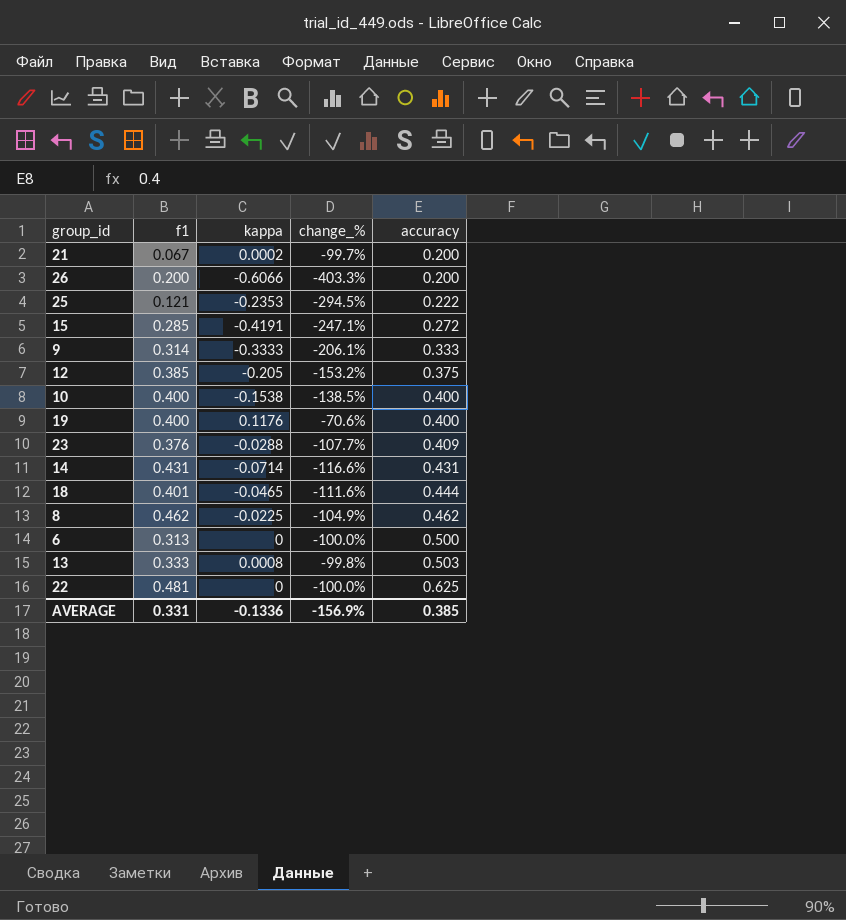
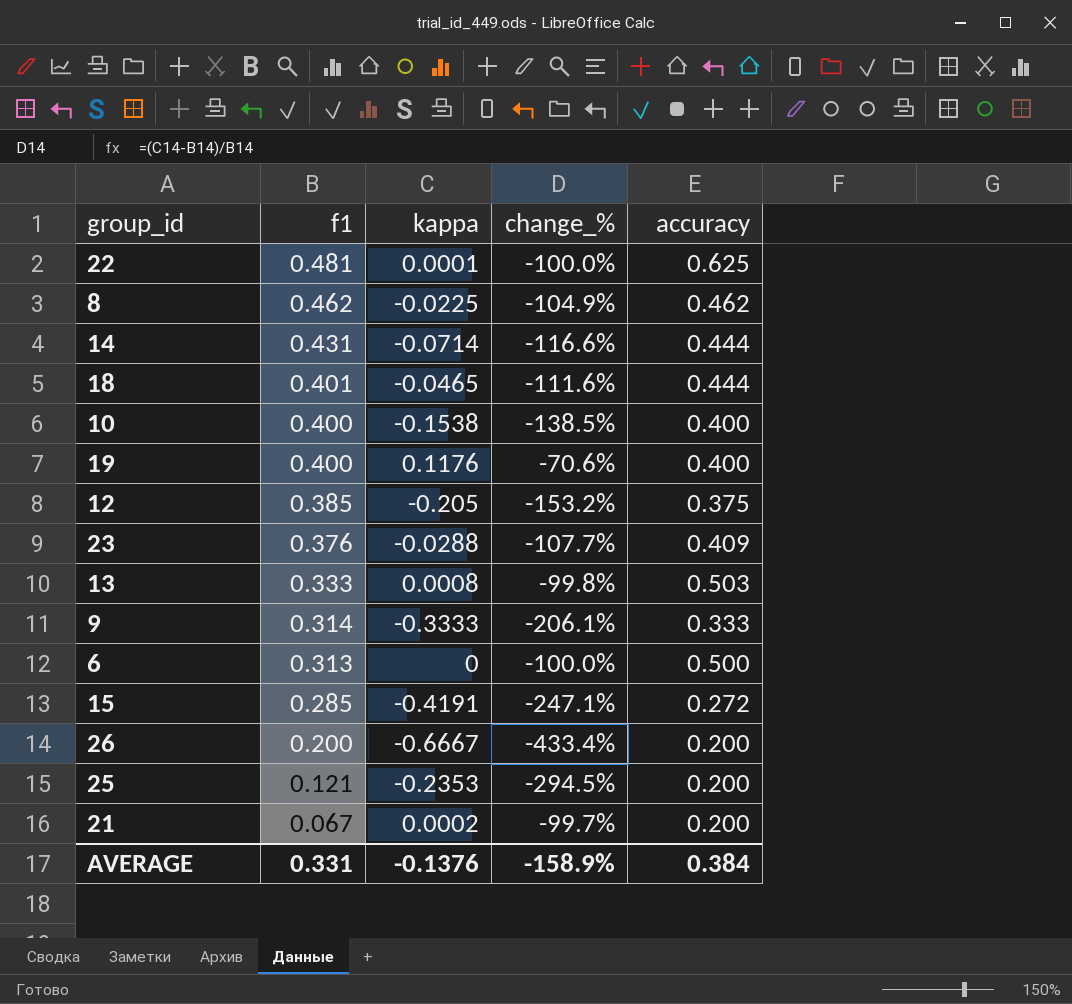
row order: accuracy ascending -> f1 descending
22 | kappa: 0 -> 0.0001
14 | accuracy: 0.431 -> 0.444
26 | kappa: -0.6066 -> -0.6667
26 | change_%: -403.3% -> -433.4%
25 | accuracy: 0.222 -> 0.200
AVERAGE | kappa: -0.1336 -> -0.1376
AVERAGE | change_%: -156.9% -> -158.9%
AVERAGE | accuracy: 0.385 -> 0.384

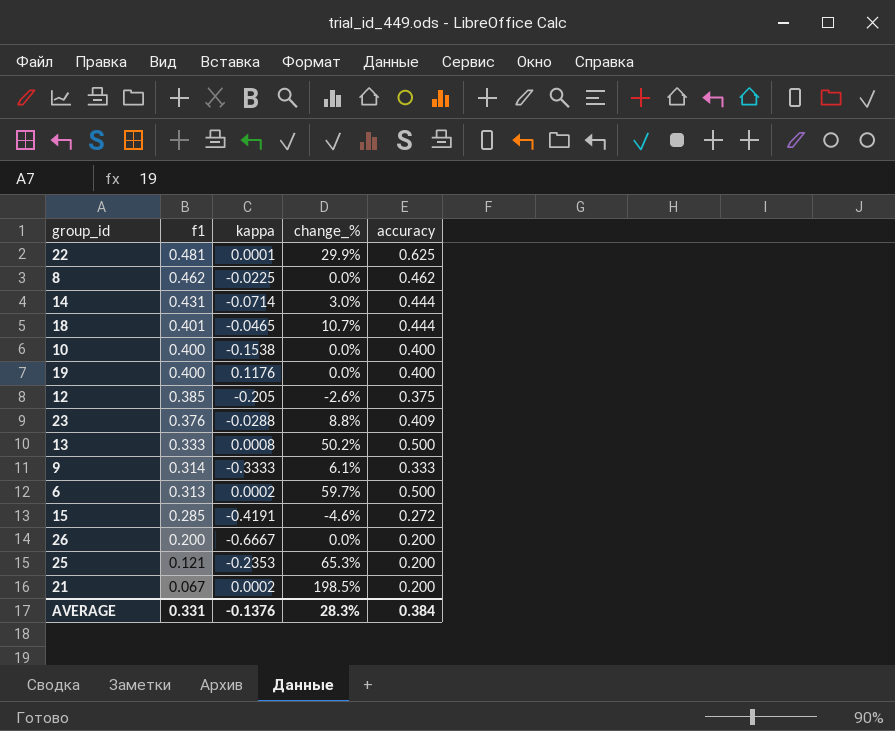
column change_% | formula: ([kappa] - [f1]) / [f1] -> ([accuracy] - [f1]) / [f1]
13 | accuracy: 0.503 -> 0.500
6 | kappa: 0 -> 0.0002
AVERAGE | change_%: -158.9% -> 28.3%

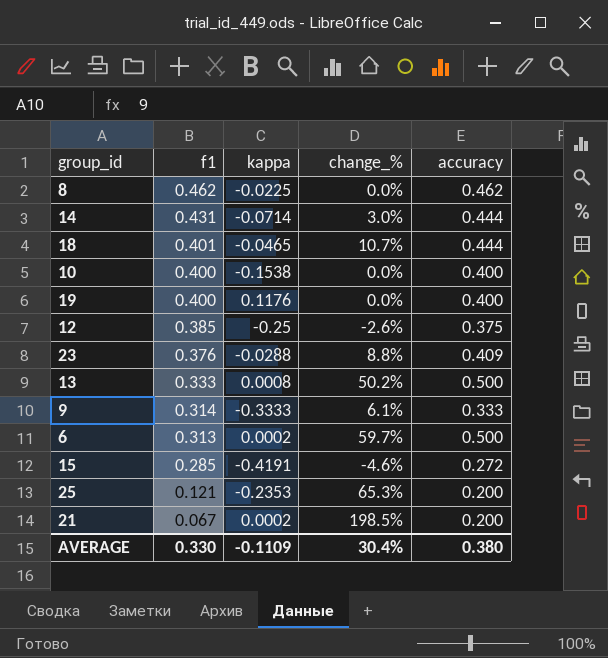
row 22: 0.481 | 0.0001 | 29.9% | 0.625 -> none
row 26: 0.200 | -0.6667 | 0.0% | 0.200 -> none
12 | kappa: -0.205 -> -0.25
AVERAGE | f1: 0.331 -> 0.330
AVERAGE | kappa: -0.1376 -> -0.1109
AVERAGE | change_%: 28.3% -> 30.4%
AVERAGE | accuracy: 0.384 -> 0.380

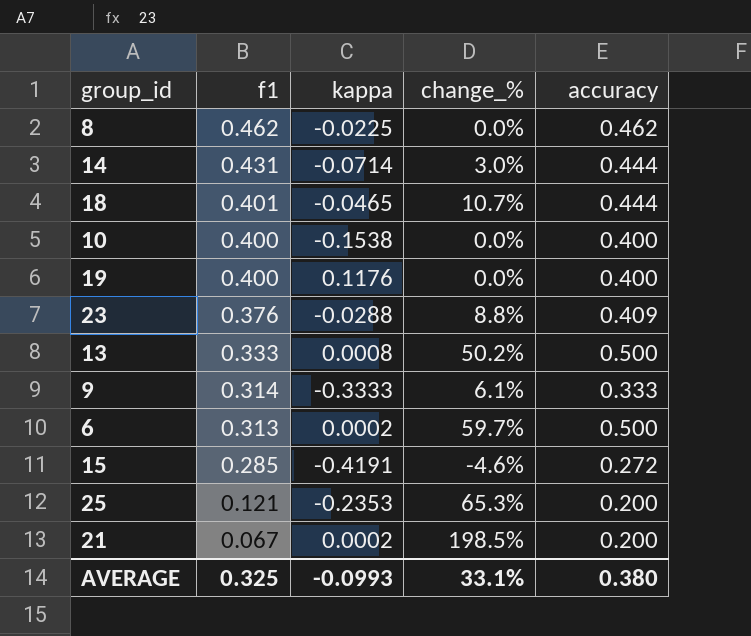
row 12: 0.385 | -0.25 | -2.6% | 0.375 -> none
AVERAGE | f1: 0.330 -> 0.325
AVERAGE | kappa: -0.1109 -> -0.0993
AVERAGE | change_%: 30.4% -> 33.1%

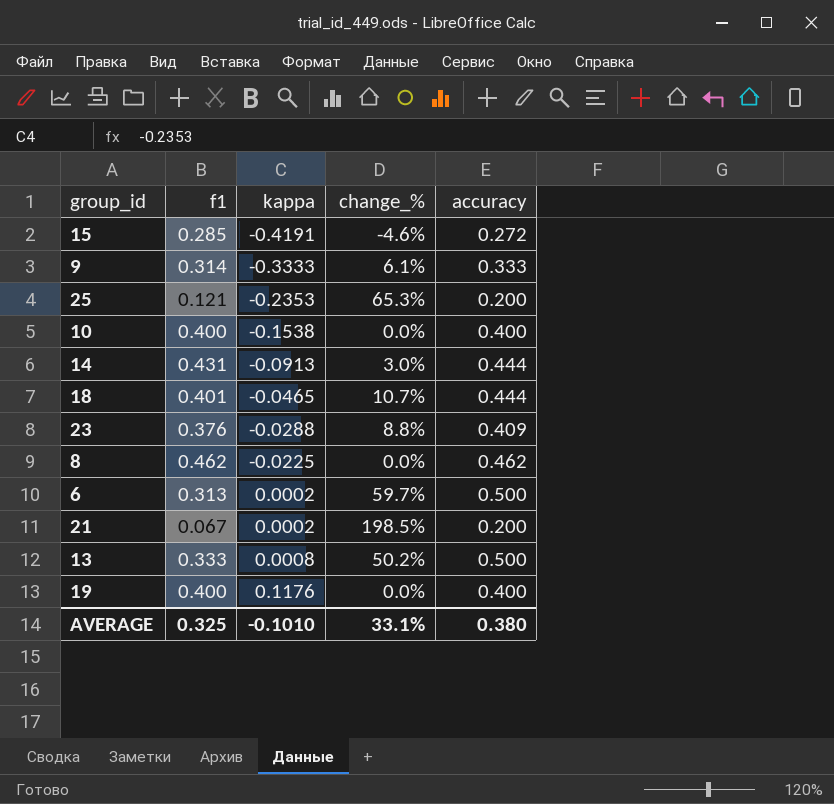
row order: f1 descending -> kappa ascending
14 | kappa: -0.0714 -> -0.0913
AVERAGE | kappa: -0.0993 -> -0.1010

